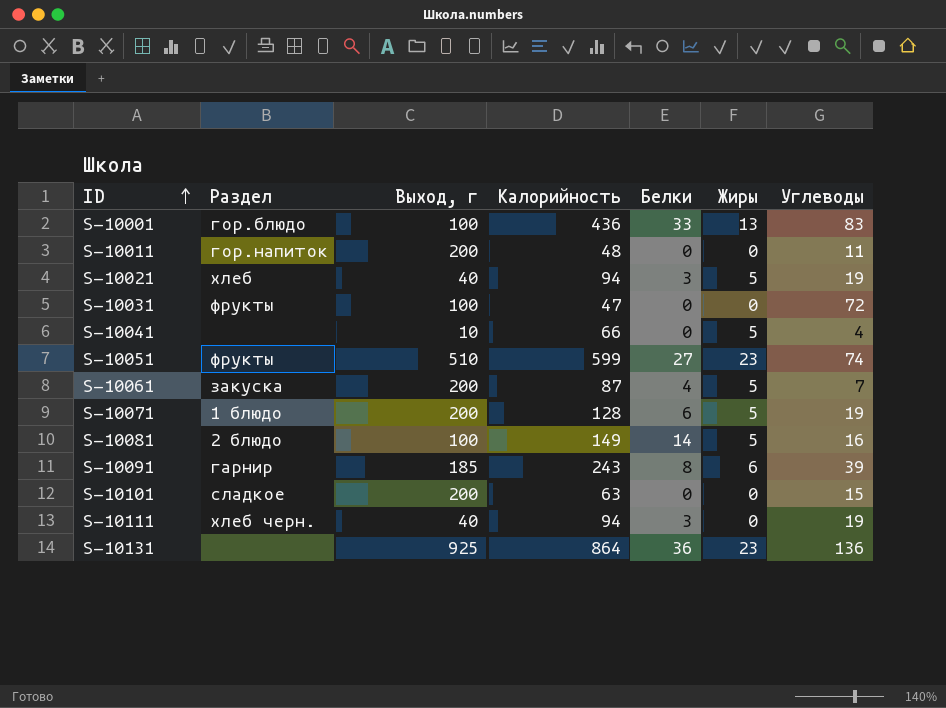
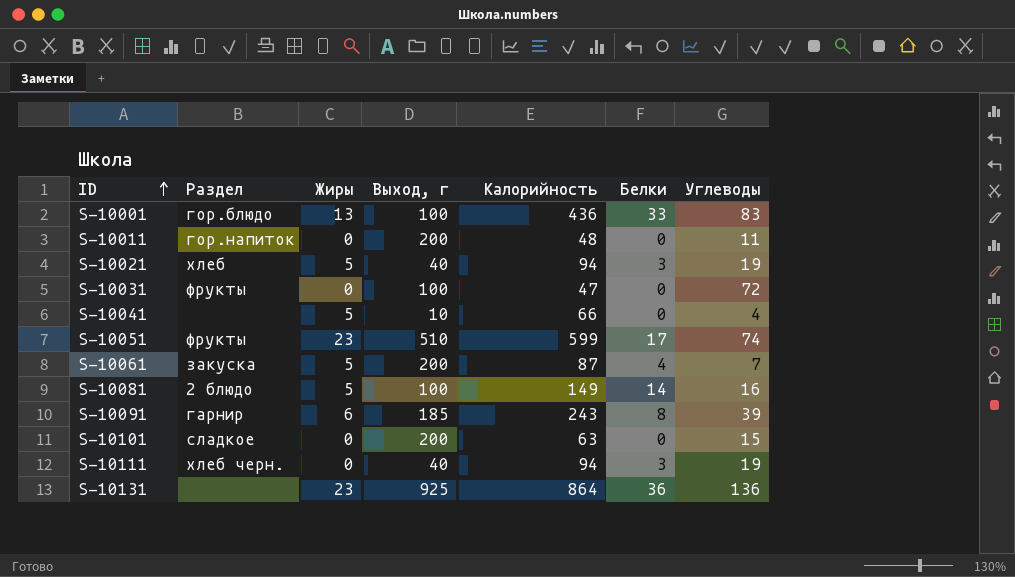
column Жиры | position: 6 -> 3
row S-10071: 1 блюдо | 200 | 128 | 6 | 5 | 19 -> none
S-10051 | Белки: 27 -> 17

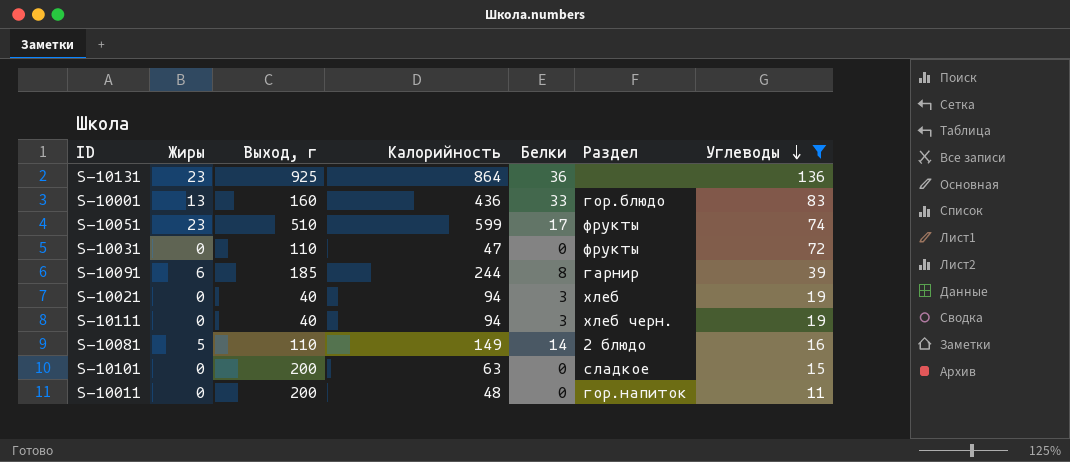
filter: none -> Углеводы >= 11
row order: ID ascending -> Углеводы descending
column Раздел | position: 2 -> 6
S-10001 | Выход, г: 100 -> 160
S-10031 | Выход, г: 100 -> 110
S-10091 | Калорийность: 243 -> 244
S-10021 | Жиры: 5 -> 0
S-10081 | Выход, г: 100 -> 110

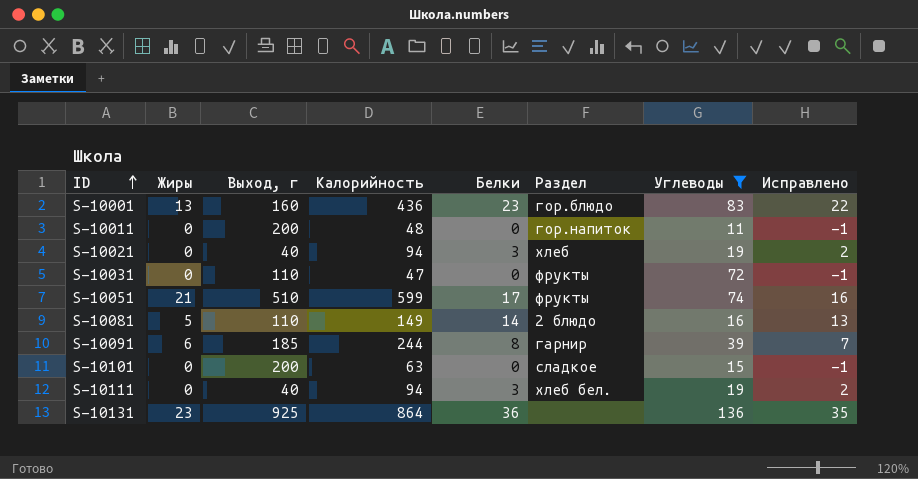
row order: Углеводы descending -> ID ascending
column Исправлено | formula: none -> [Белки] - 1
S-10001 | Белки: 33 -> 23
S-10051 | Жиры: 23 -> 21
S-10111 | Раздел: хлеб черн. -> хлеб бел.

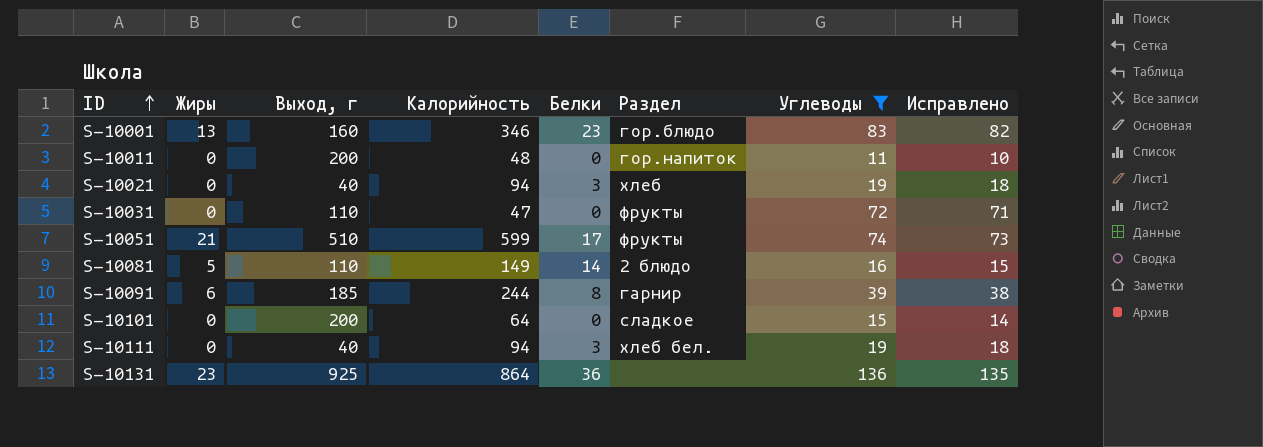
column Исправлено | formula: [Белки] - 1 -> [Углеводы] - 1
S-10001 | Калорийность: 436 -> 346
S-10101 | Калорийность: 63 -> 64

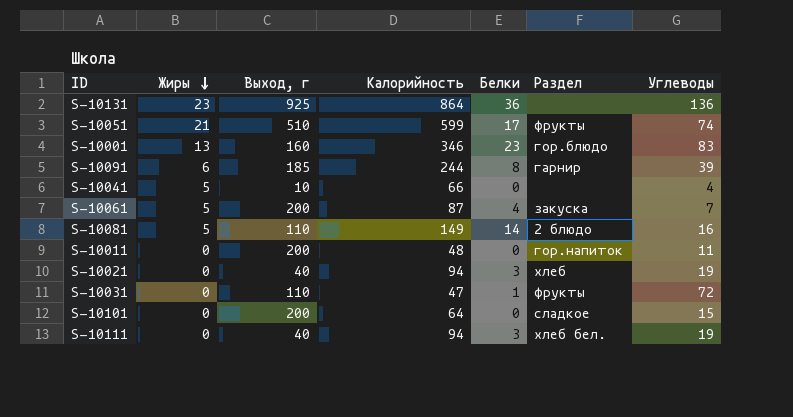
filter: Углеводы >= 11 -> none
row order: ID ascending -> Жиры descending
column Исправлено | formula: [Углеводы] - 1 -> none
S-10031 | Белки: 0 -> 1

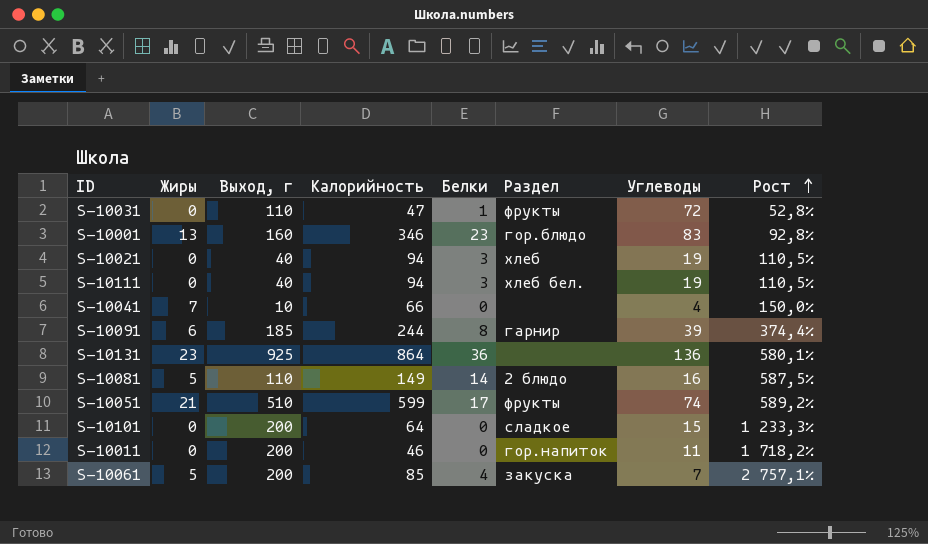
row order: Жиры descending -> Рост ascending
column Рост | formula: none -> ([Выход, г] - [Углеводы]) / [Углеводы]
S-10041 | Жиры: 5 -> 7
S-10011 | Калорийность: 48 -> 46
S-10061 | Калорийность: 87 -> 85

